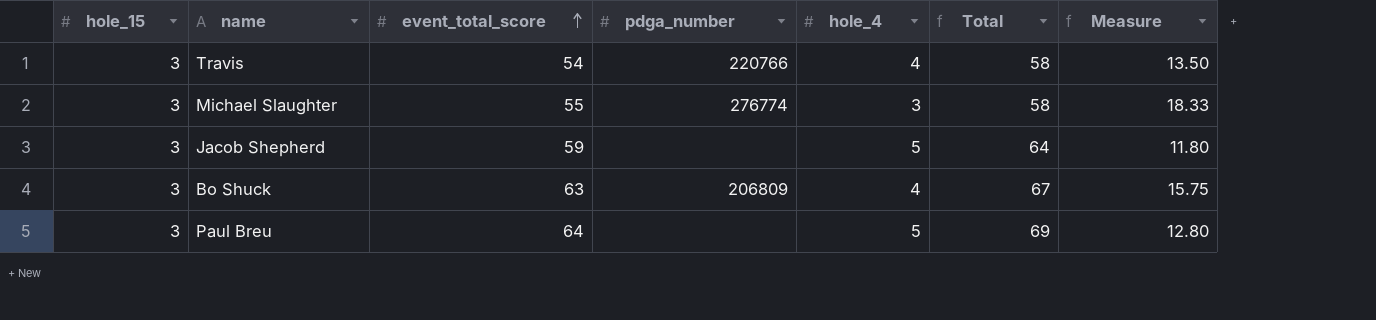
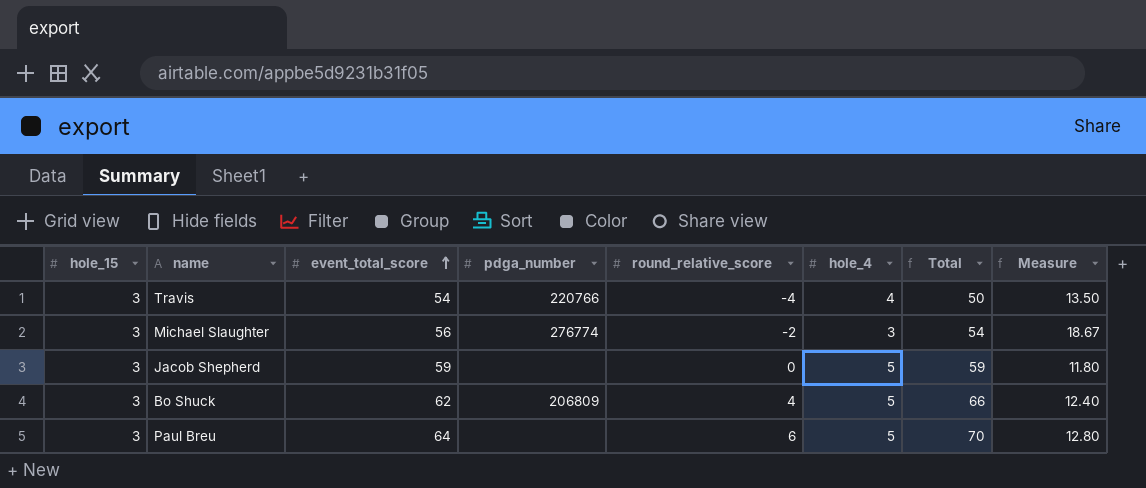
column round_relative_score | position: none -> 5
column Total | formula: [event_total_score] + [hole_4] -> [event_total_score] + [round_relative_score]
Michael Slaughter | event_total_score: 55 -> 56
Michael Slaughter | Measure: 18.33 -> 18.67
Bo Shuck | event_total_score: 63 -> 62
Bo Shuck | hole_4: 4 -> 5
Bo Shuck | Measure: 15.75 -> 12.40

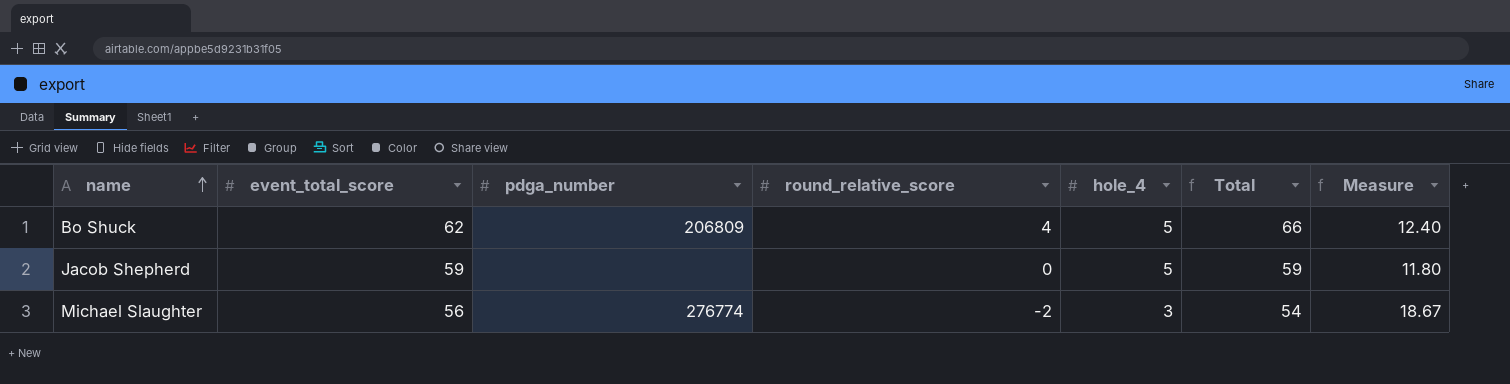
row order: event_total_score ascending -> name ascending
column hole_15 | position: 1 -> none
row Travis: 3 | 54 | 220766 | -4 | 4 | 50 | 13.50 -> none
row Paul Breu: 3 | 64 | none | 6 | 5 | 70 | 12.80 -> none

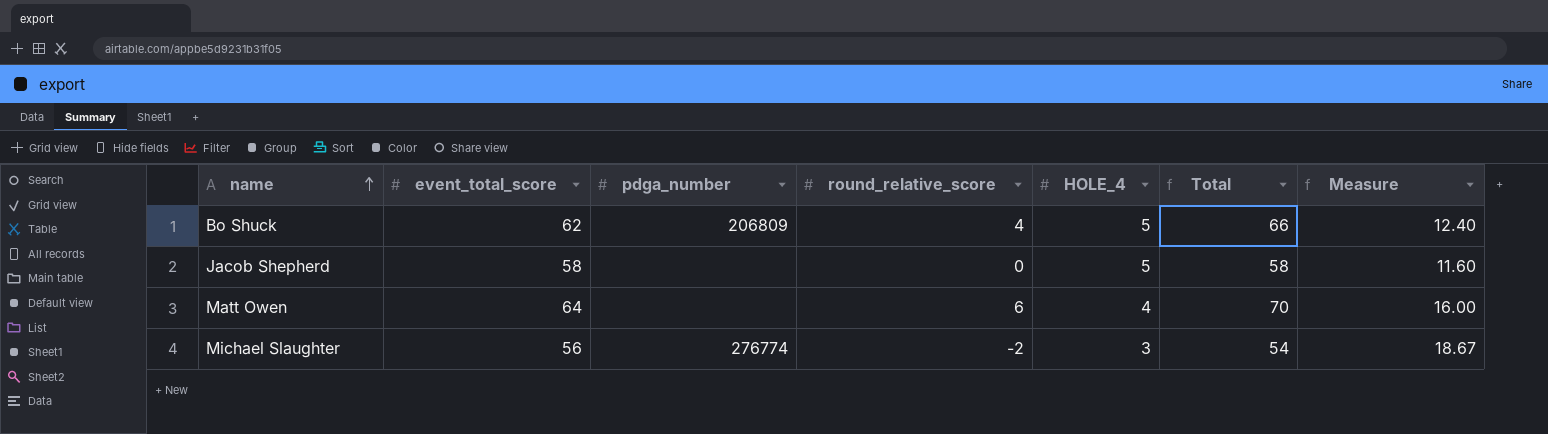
column name: hole_4 -> HOLE_4
Jacob Shepherd | event_total_score: 59 -> 58
Jacob Shepherd | Total: 59 -> 58
Jacob Shepherd | Measure: 11.80 -> 11.60
row Matt Owen: none -> 64 | none | 6 | 4 | 70 | 16.00

